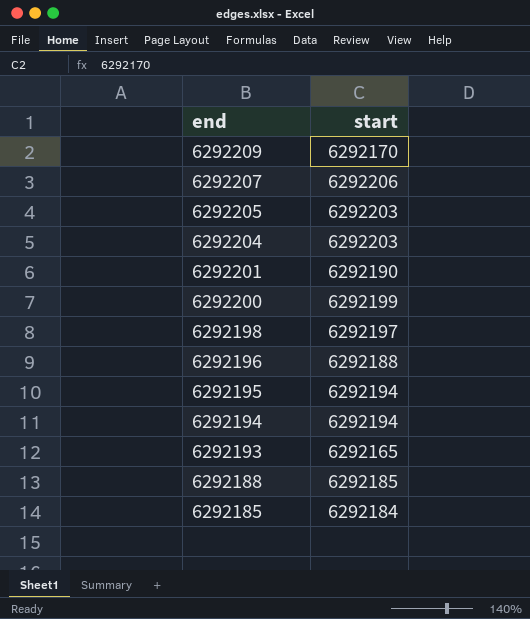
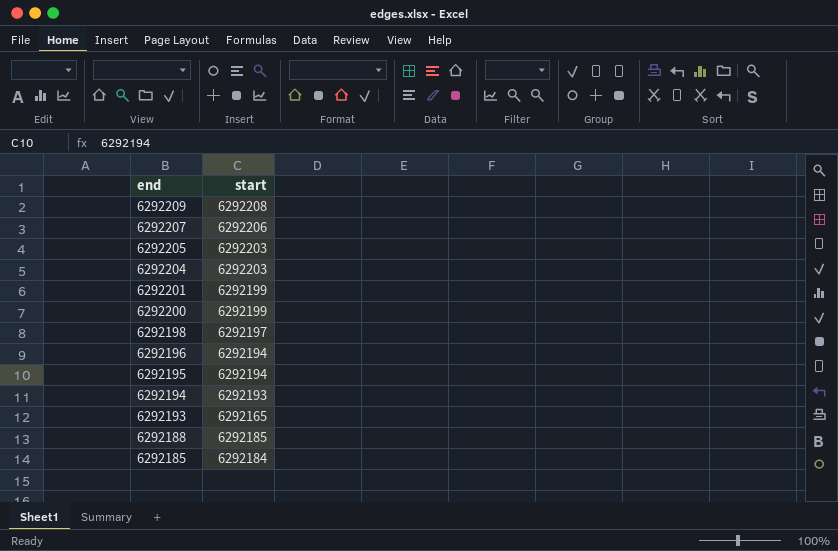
6292209 | start: 6292170 -> 6292208
6292201 | start: 6292190 -> 6292199
6292196 | start: 6292188 -> 6292194
6292194 | start: 6292194 -> 6292193

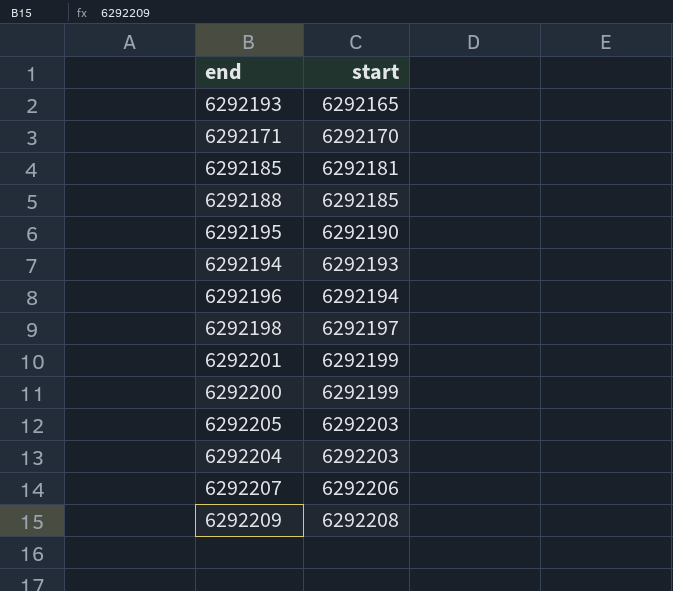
row order: end descending -> start ascending
row 6292171: none -> 6292170
6292185 | start: 6292184 -> 6292181
6292195 | start: 6292194 -> 6292190

